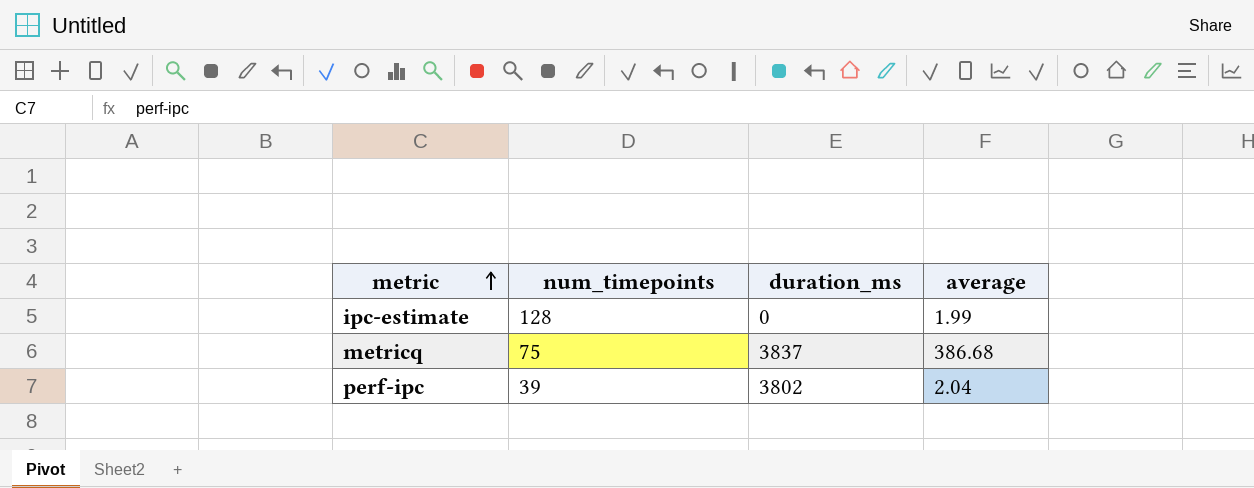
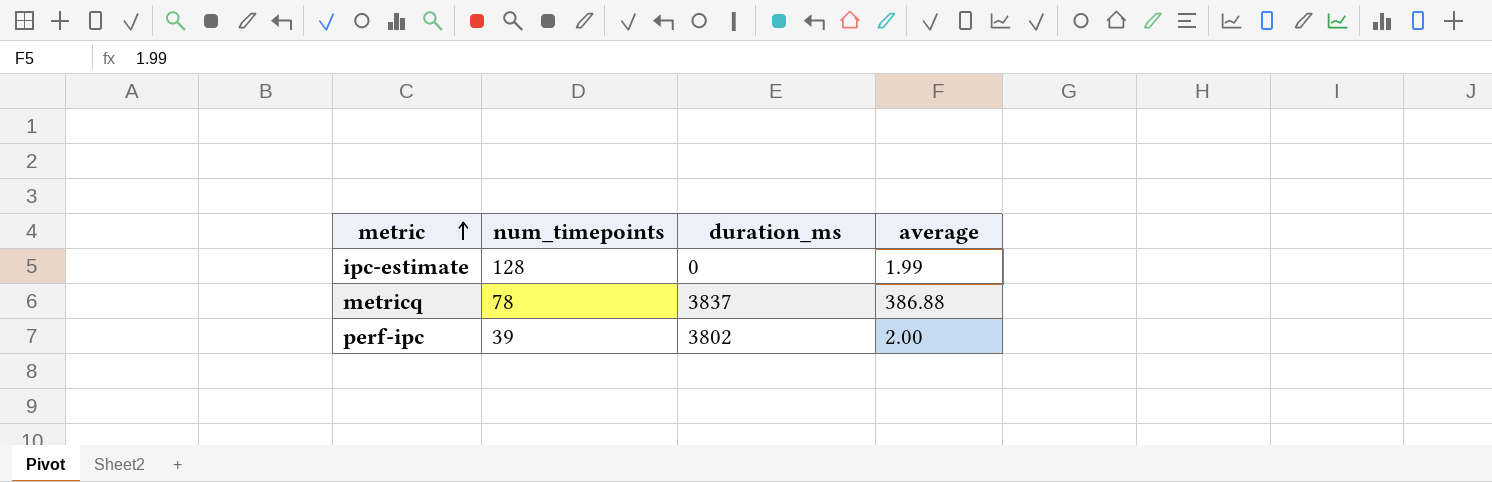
metricq | num_timepoints: 75 -> 78
metricq | average: 386.68 -> 386.88
perf-ipc | average: 2.04 -> 2.00

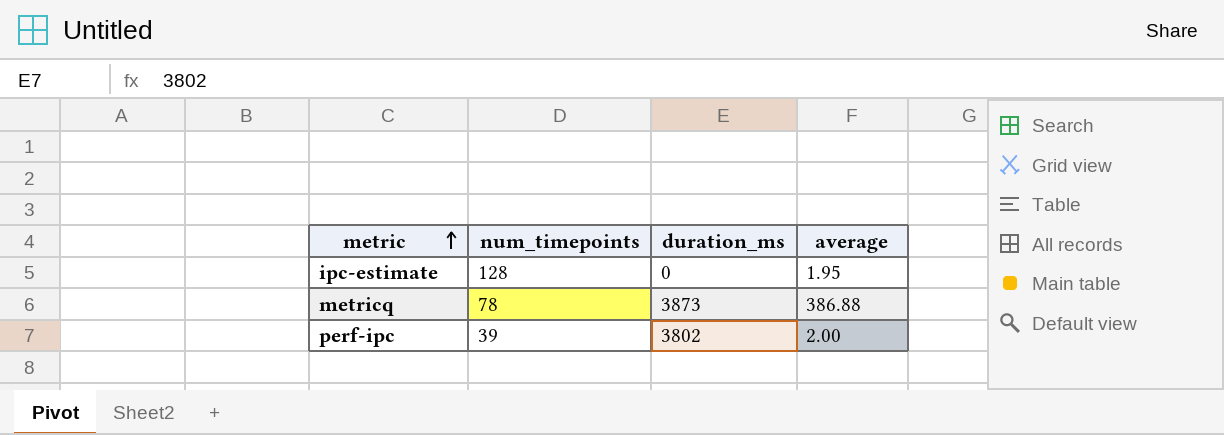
ipc-estimate | average: 1.99 -> 1.95
metricq | duration_ms: 3837 -> 3873

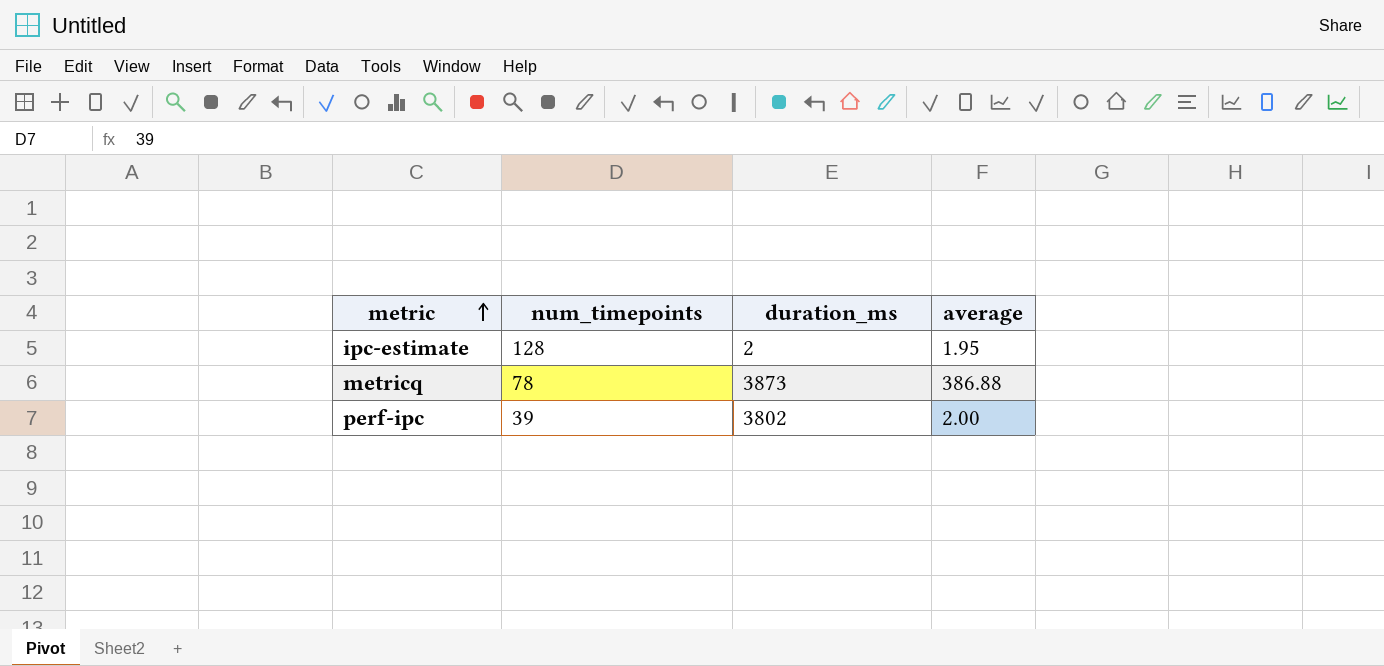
ipc-estimate | duration_ms: 0 -> 2

